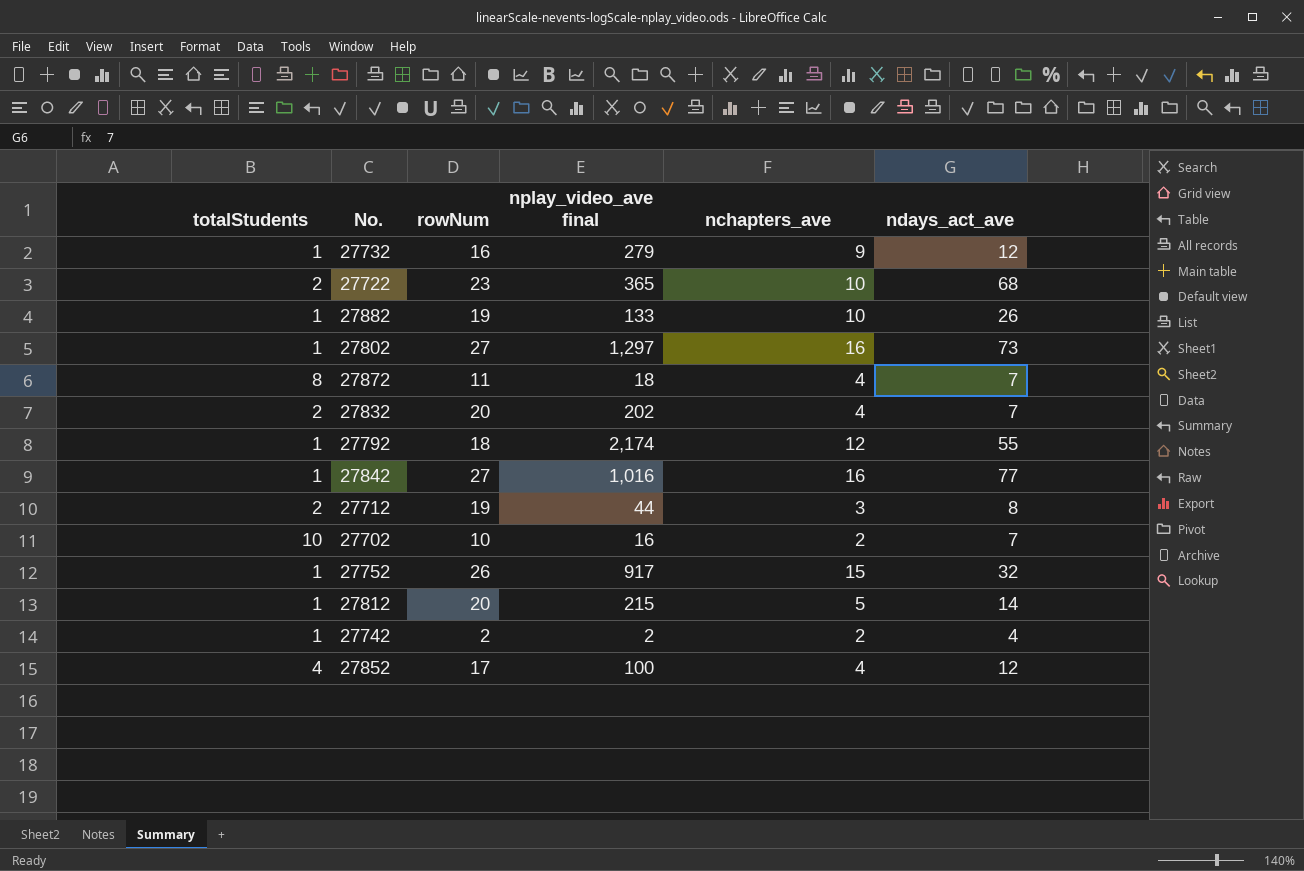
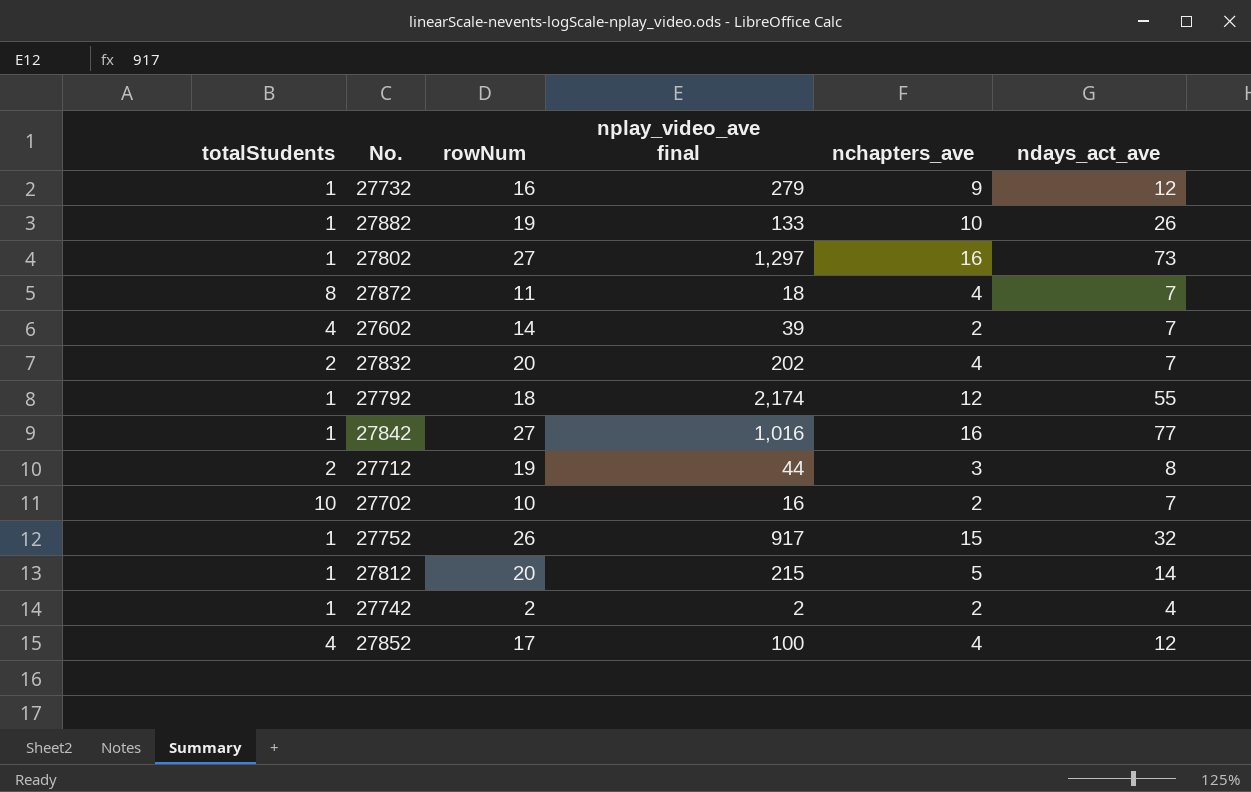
row 27722: 2 | 23 | 365 | 10 | 68 -> none
row 27602: none -> 4 | 14 | 39 | 2 | 7

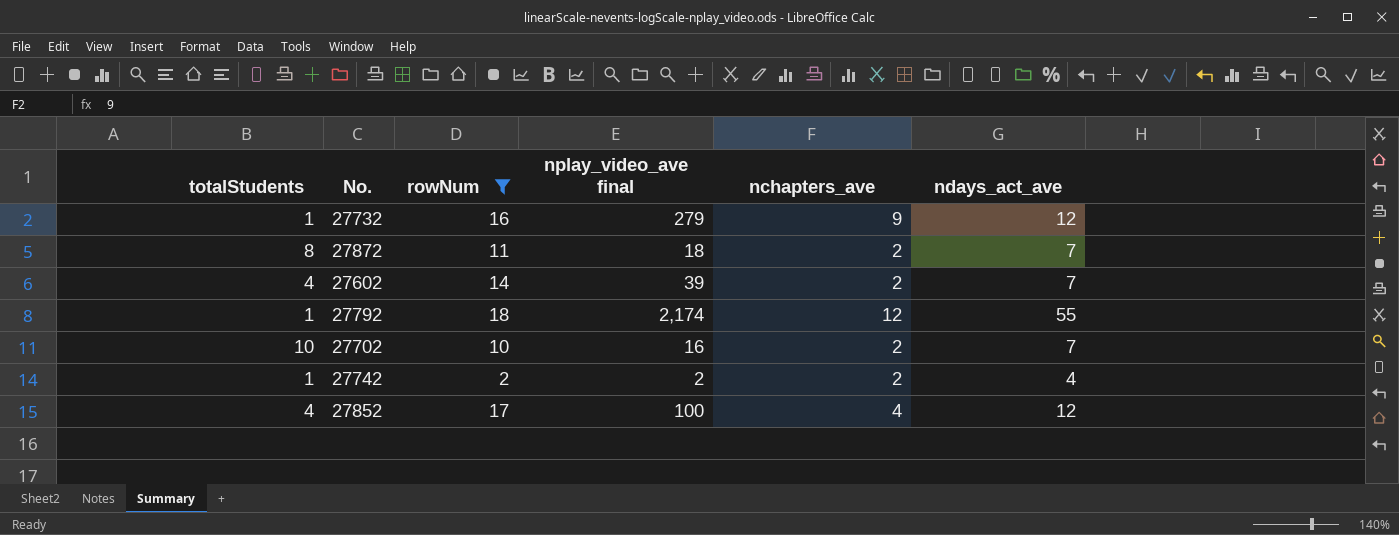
filter: none -> rowNum <= 18
27872 | nchapters_ave: 4 -> 2

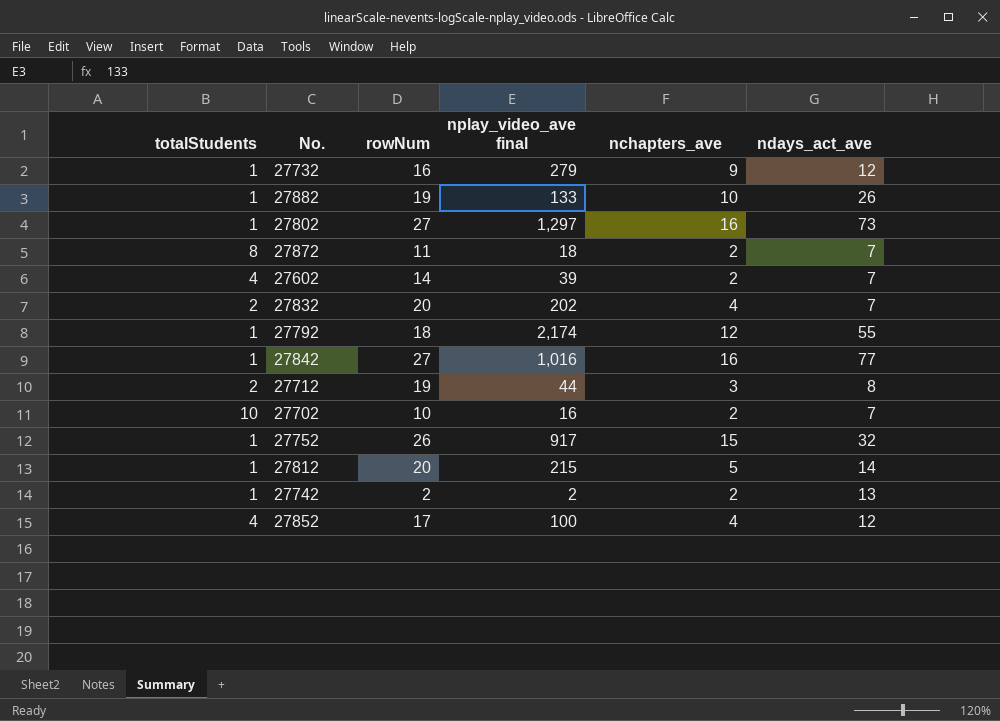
filter: rowNum <= 18 -> none
27742 | ndays_act_ave: 4 -> 13

